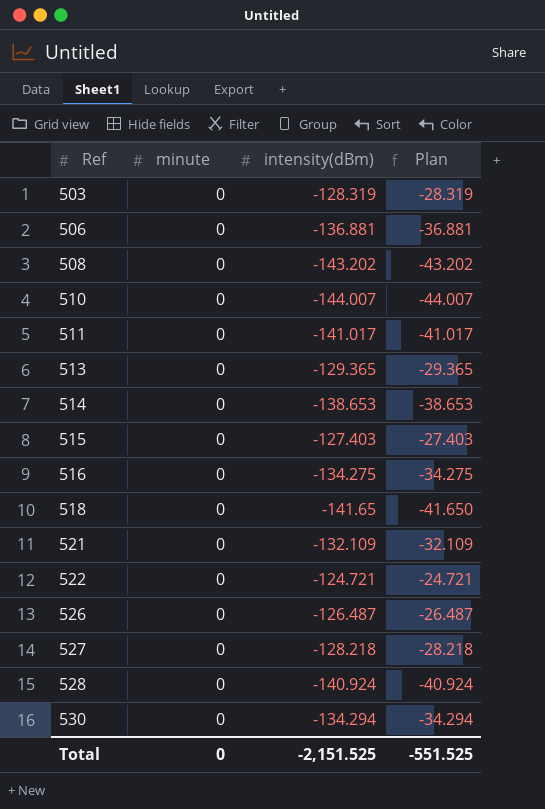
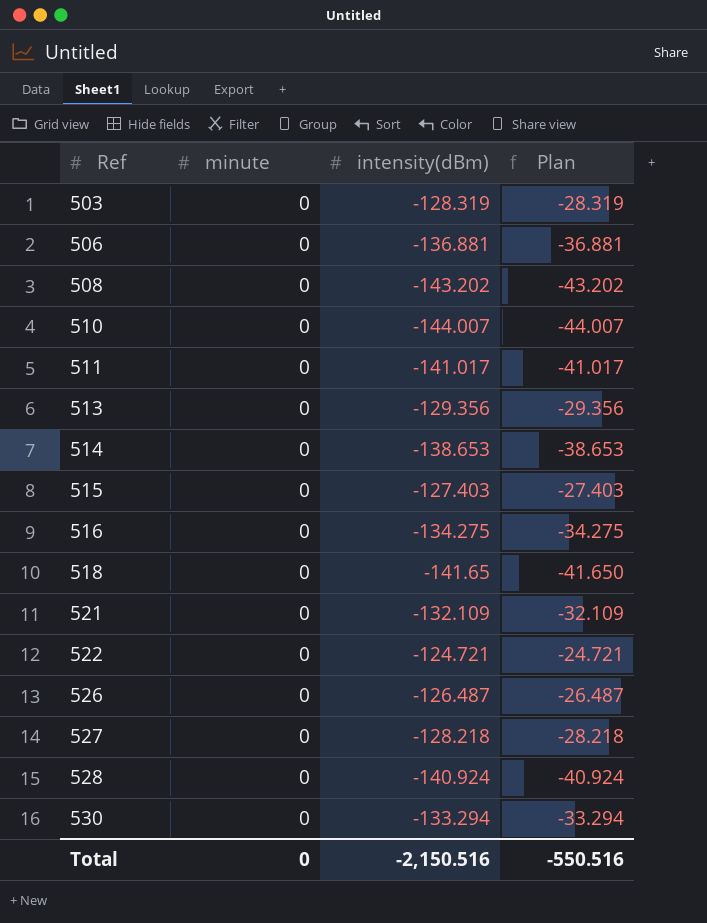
513 | intensity(dBm): -129.365 -> -129.356
513 | Plan: -29.365 -> -29.356
530 | intensity(dBm): -134.294 -> -133.294
530 | Plan: -34.294 -> -33.294
Total | intensity(dBm): -2,151.525 -> -2,150.516
Total | Plan: -551.525 -> -550.516

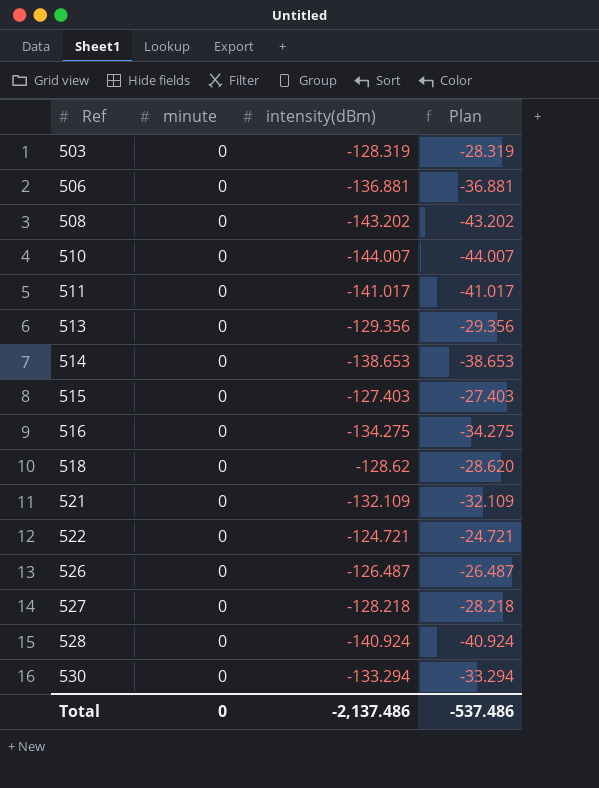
518 | intensity(dBm): -141.65 -> -128.62
518 | Plan: -41.650 -> -28.620
Total | intensity(dBm): -2,150.516 -> -2,137.486
Total | Plan: -550.516 -> -537.486

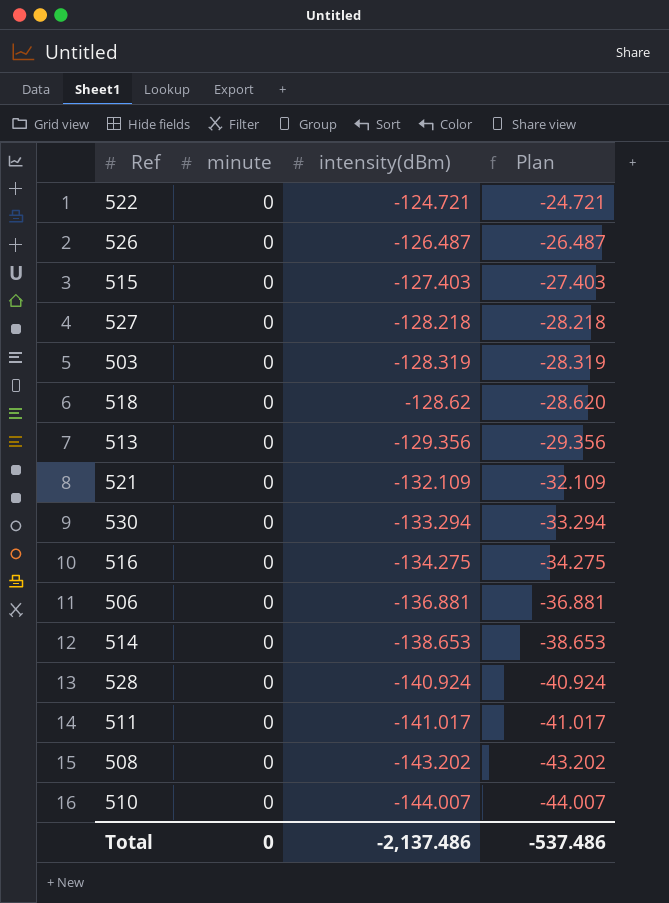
row order: Ref ascending -> intensity(dBm) descending

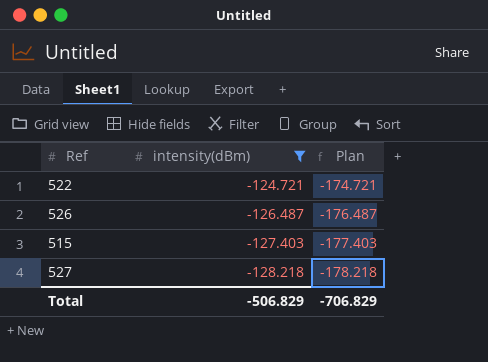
filter: none -> intensity(dBm) >= -128.218
column minute | position: 2 -> none
column Plan | formula: [intensity(dBm)] + 100 -> [intensity(dBm)] - 50
Total | intensity(dBm): -2,137.486 -> -506.829
Total | Plan: -537.486 -> -706.829

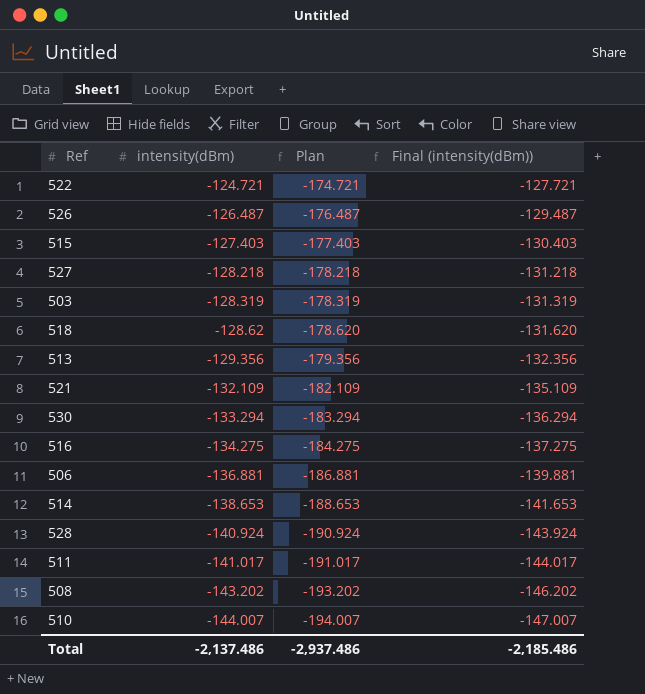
filter: intensity(dBm) >= -128.218 -> none
column Final (intensity(dBm)) | formula: none -> [intensity(dBm)] - 3
Total | intensity(dBm): -506.829 -> -2,137.486
Total | Plan: -706.829 -> -2,937.486

